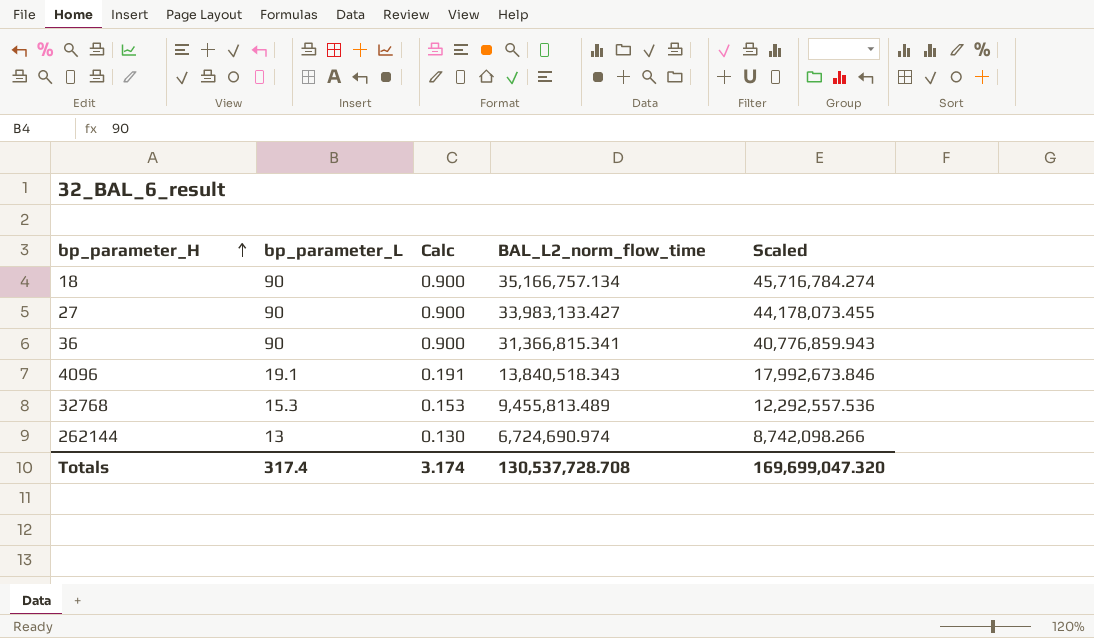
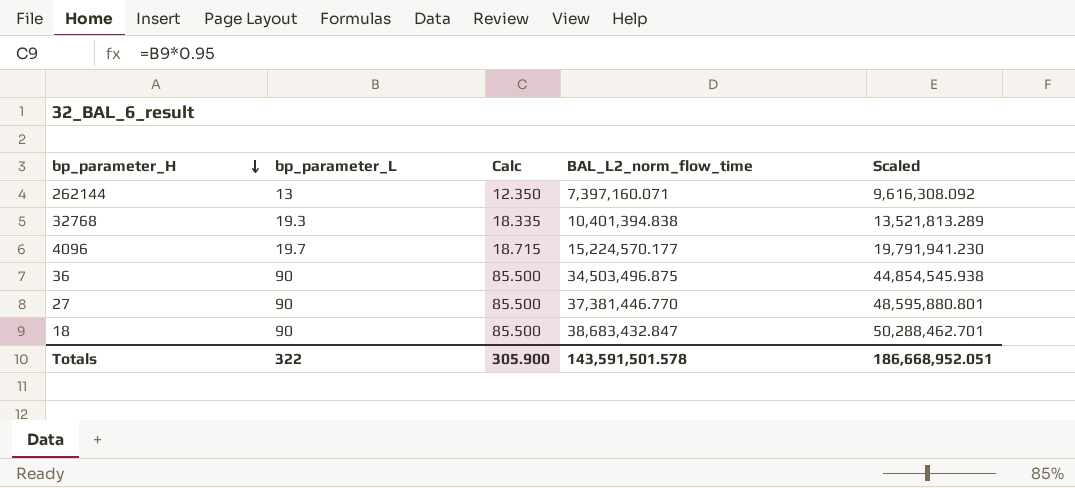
row order: bp_parameter_H ascending -> bp_parameter_H descending
column Calc | formula: [bp_parameter_L] * 0.01 -> [bp_parameter_L] * 0.95
262144 | BAL_L2_norm_flow_time: 6,724,690.974 -> 7,397,160.071
262144 | Scaled: 8,742,098.266 -> 9,616,308.092
32768 | bp_parameter_L: 15.3 -> 19.3
32768 | BAL_L2_norm_flow_time: 9,455,813.489 -> 10,401,394.838
32768 | Scaled: 12,292,557.536 -> 13,521,813.289
4096 | bp_parameter_L: 19.1 -> 19.7
4096 | BAL_L2_norm_flow_time: 13,840,518.343 -> 15,224,570.177
4096 | Scaled: 17,992,673.846 -> 19,791,941.230
36 | BAL_L2_norm_flow_time: 31,366,815.341 -> 34,503,496.875
36 | Scaled: 40,776,859.943 -> 44,854,545.938
27 | BAL_L2_norm_flow_time: 33,983,133.427 -> 37,381,446.770
27 | Scaled: 44,178,073.455 -> 48,595,880.801
18 | BAL_L2_norm_flow_time: 35,166,757.134 -> 38,683,432.847
18 | Scaled: 45,716,784.274 -> 50,288,462.701
Totals | bp_parameter_L: 317.4 -> 322
Totals | Calc: 3.174 -> 305.900
Totals | BAL_L2_norm_flow_time: 130,537,728.708 -> 143,591,501.578
Totals | Scaled: 169,699,047.320 -> 186,668,952.051

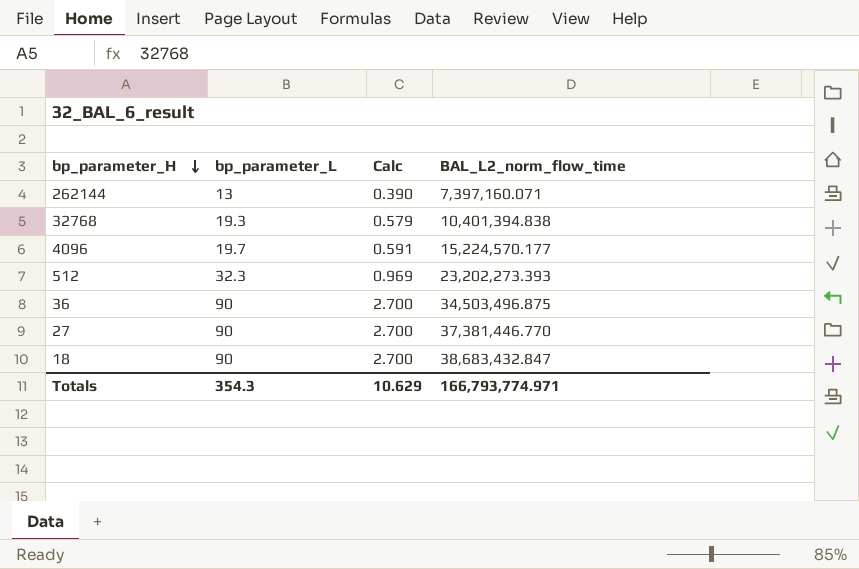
column Scaled | formula: [BAL_L2_norm_flow_time] * 1.3 -> none
column Calc | formula: [bp_parameter_L] * 0.95 -> [bp_parameter_L] * 0.03
row 512: none -> 32.3 | 0.969 | 23,202,273.393
Totals | bp_parameter_L: 322 -> 354.3
Totals | Calc: 305.900 -> 10.629
Totals | BAL_L2_norm_flow_time: 143,591,501.578 -> 166,793,774.971

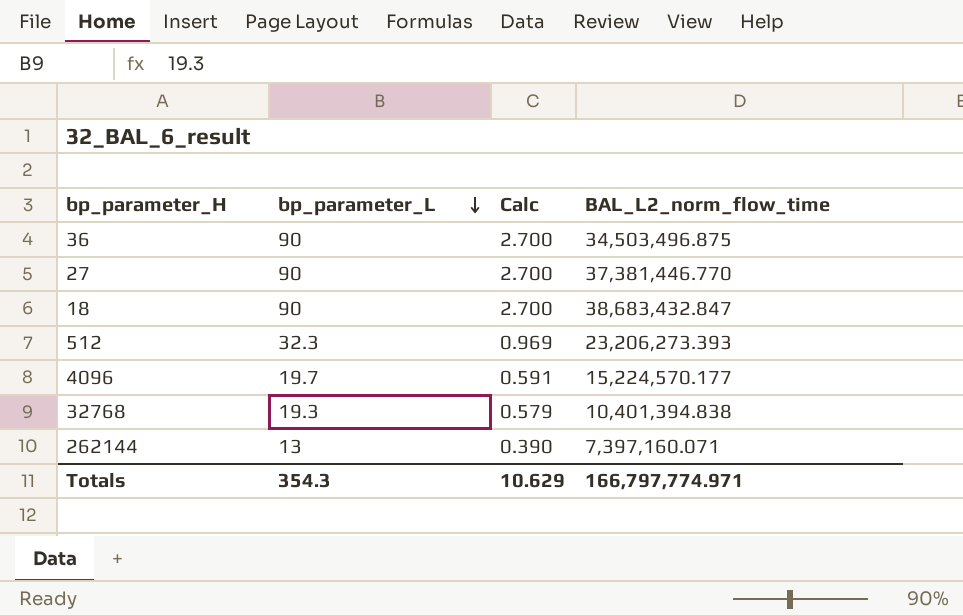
row order: bp_parameter_H descending -> bp_parameter_L descending
512 | BAL_L2_norm_flow_time: 23,202,273.393 -> 23,206,273.393
Totals | BAL_L2_norm_flow_time: 166,793,774.971 -> 166,797,774.971

